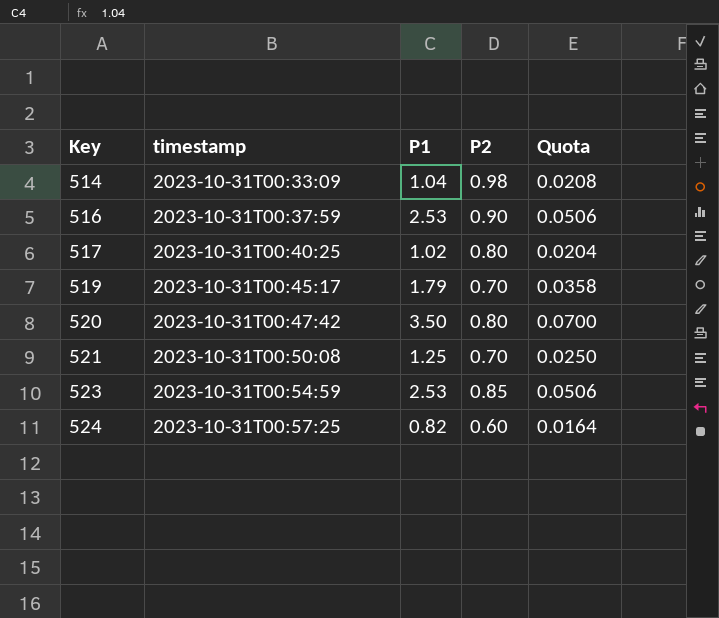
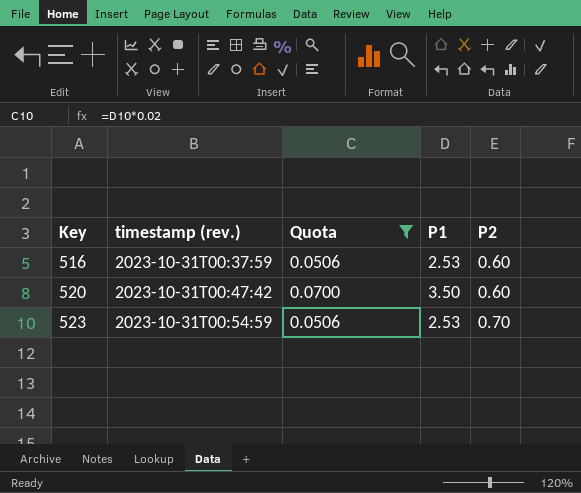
filter: none -> Quota >= 0.0506
column name: timestamp -> timestamp (rev.)
column Quota | position: 5 -> 3
516 | P2: 0.90 -> 0.60
520 | P2: 0.80 -> 0.60
523 | P2: 0.85 -> 0.70

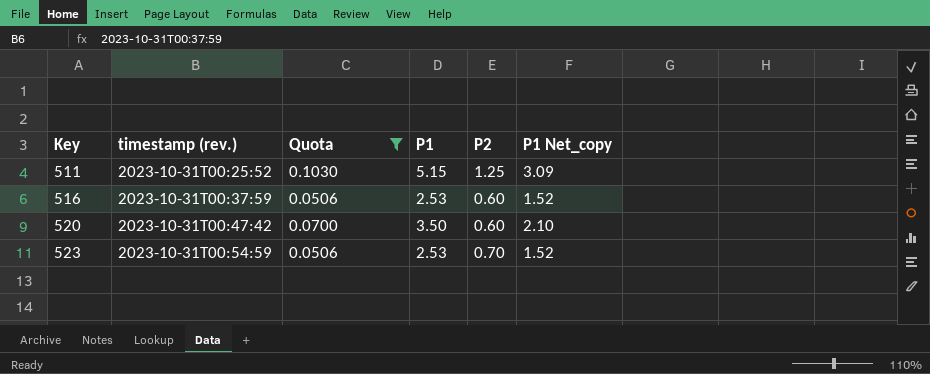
column P1 Net_copy | formula: none -> [P1] * 0.6
row 511: none -> 2023-10-31T00:25:52 | 0.1030 | 5.15 | 1.25 | 3.09

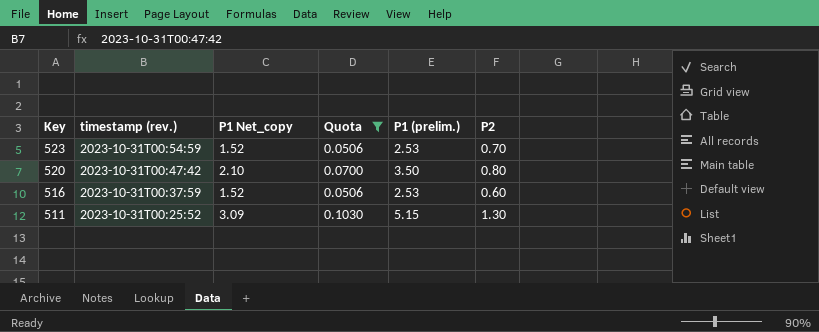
row order: Key ascending -> Key descending
column P1 Net_copy | position: 6 -> 3
column name: P1 -> P1 (prelim.)
520 | P2: 0.60 -> 0.80
511 | P2: 1.25 -> 1.30

